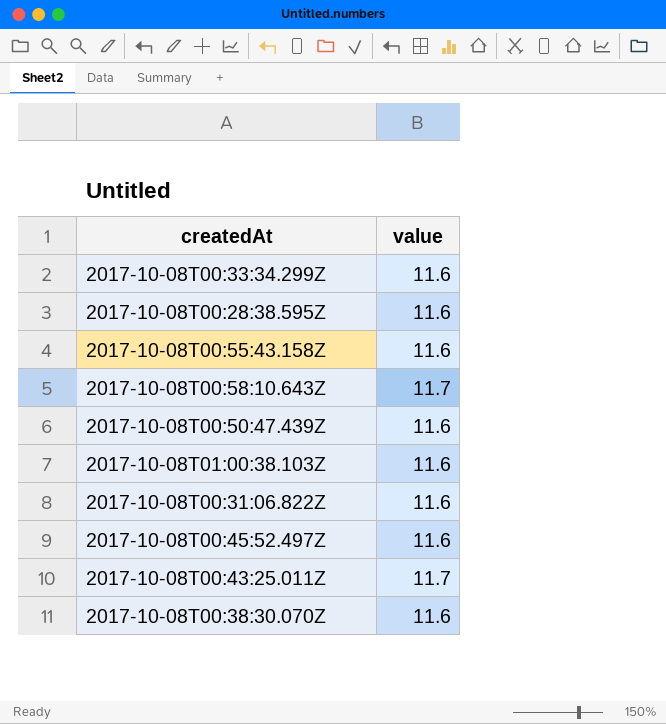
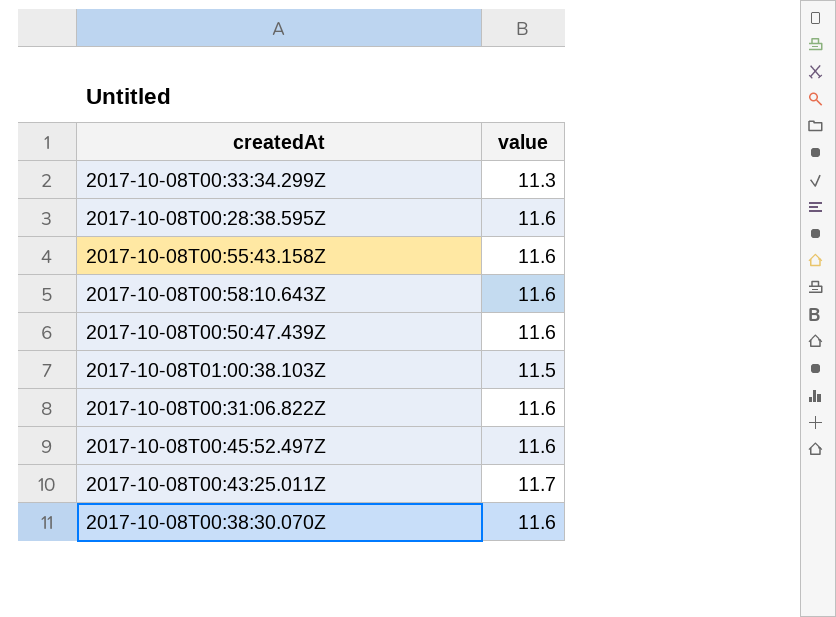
2017-10-08T00:33:34.299Z | value: 11.6 -> 11.3
2017-10-08T00:58:10.643Z | value: 11.7 -> 11.6
2017-10-08T01:00:38.103Z | value: 11.6 -> 11.5

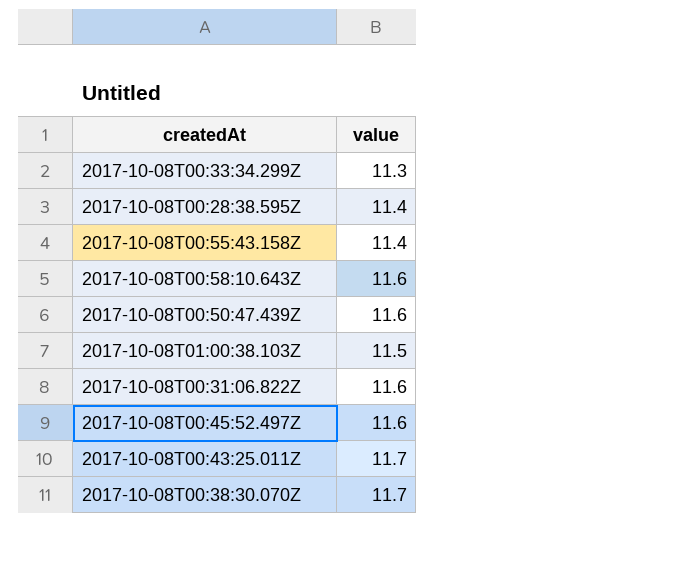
2017-10-08T00:28:38.595Z | value: 11.6 -> 11.4
2017-10-08T00:55:43.158Z | value: 11.6 -> 11.4
2017-10-08T00:38:30.070Z | value: 11.6 -> 11.7

